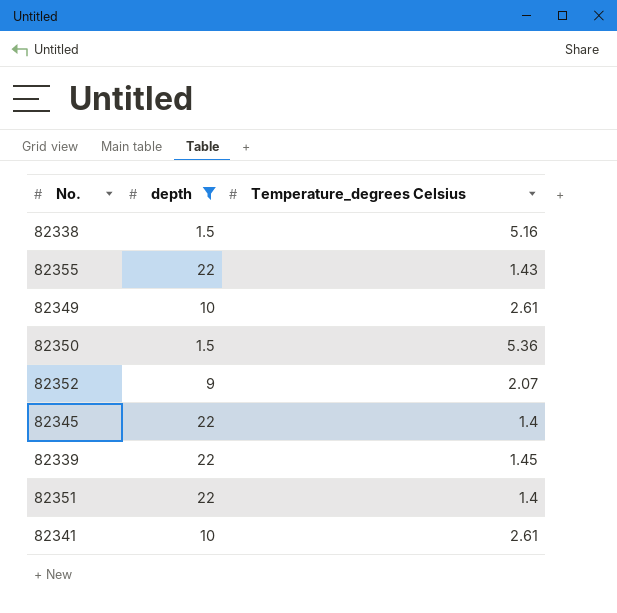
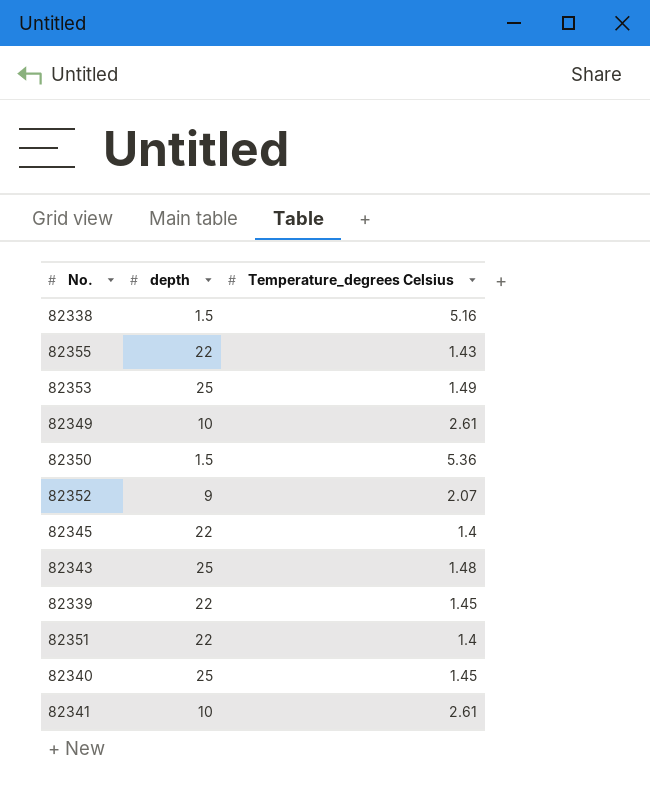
filter: depth != 25 -> none

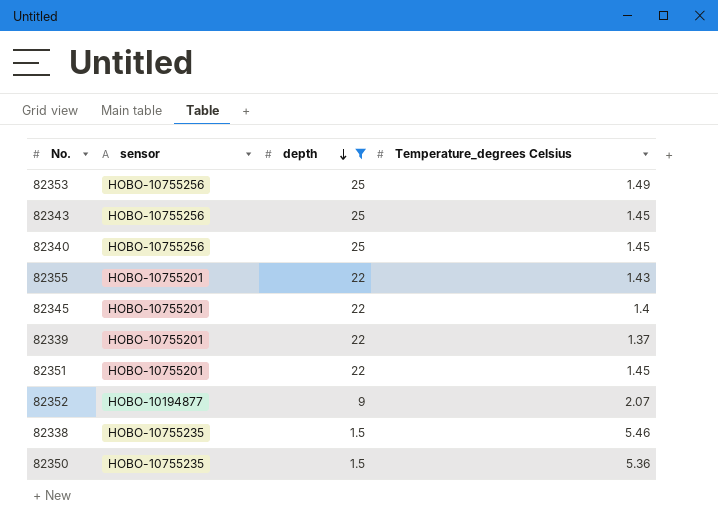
filter: none -> depth != 10
row order: none -> depth descending
column sensor | position: none -> 2
82343 | Temperature_degrees Celsius: 1.48 -> 1.45
82339 | Temperature_degrees Celsius: 1.45 -> 1.37
82351 | Temperature_degrees Celsius: 1.4 -> 1.45
82338 | Temperature_degrees Celsius: 5.16 -> 5.46

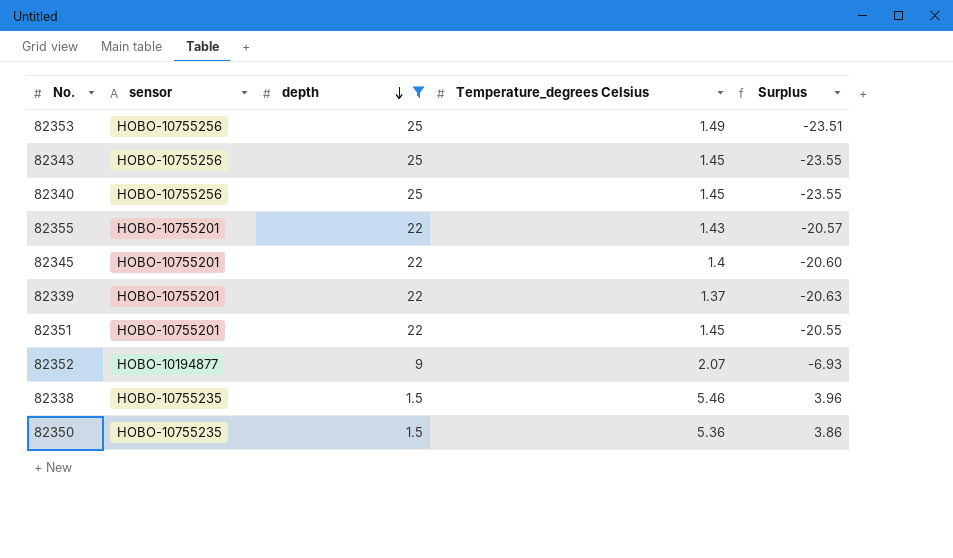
column Surplus | formula: none -> [Temperature_degrees Celsius] - [depth]

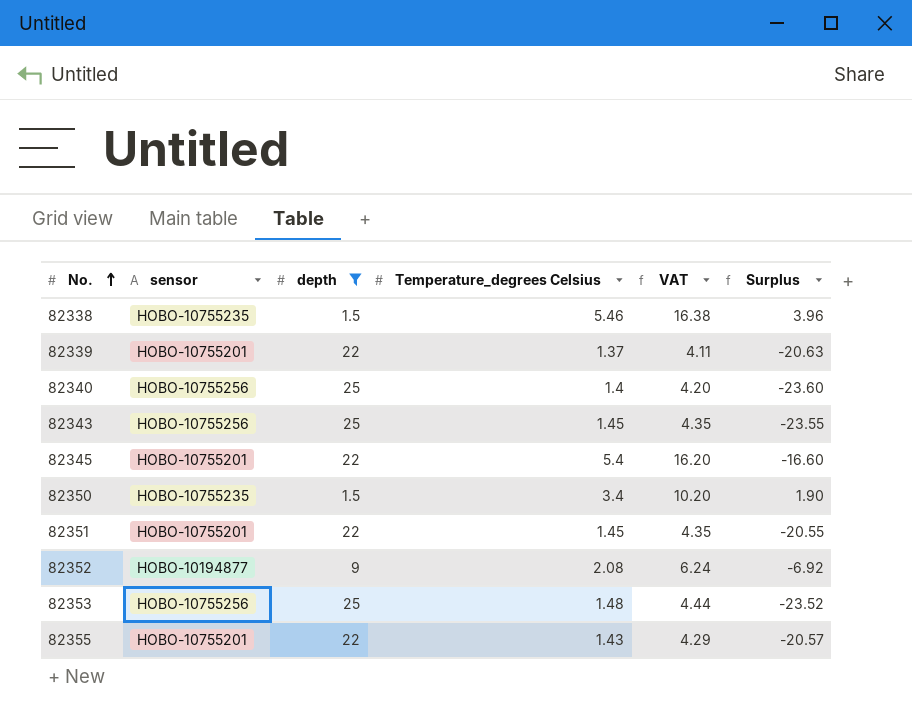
row order: depth descending -> No. ascending
column VAT | formula: none -> [Temperature_degrees Celsius] * 3
82340 | Temperature_degrees Celsius: 1.45 -> 1.4
82340 | Surplus: -23.55 -> -23.60
82345 | Temperature_degrees Celsius: 1.4 -> 5.4
82345 | Surplus: -20.60 -> -16.60
82350 | Temperature_degrees Celsius: 5.36 -> 3.4
82350 | Surplus: 3.86 -> 1.90
82352 | Temperature_degrees Celsius: 2.07 -> 2.08
82352 | Surplus: -6.93 -> -6.92
82353 | Temperature_degrees Celsius: 1.49 -> 1.48
82353 | Surplus: -23.51 -> -23.52

